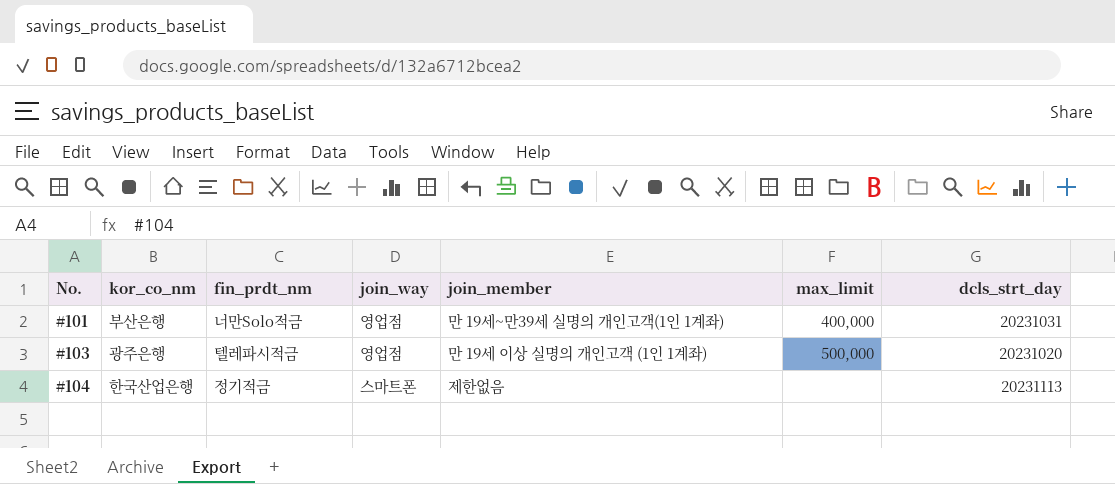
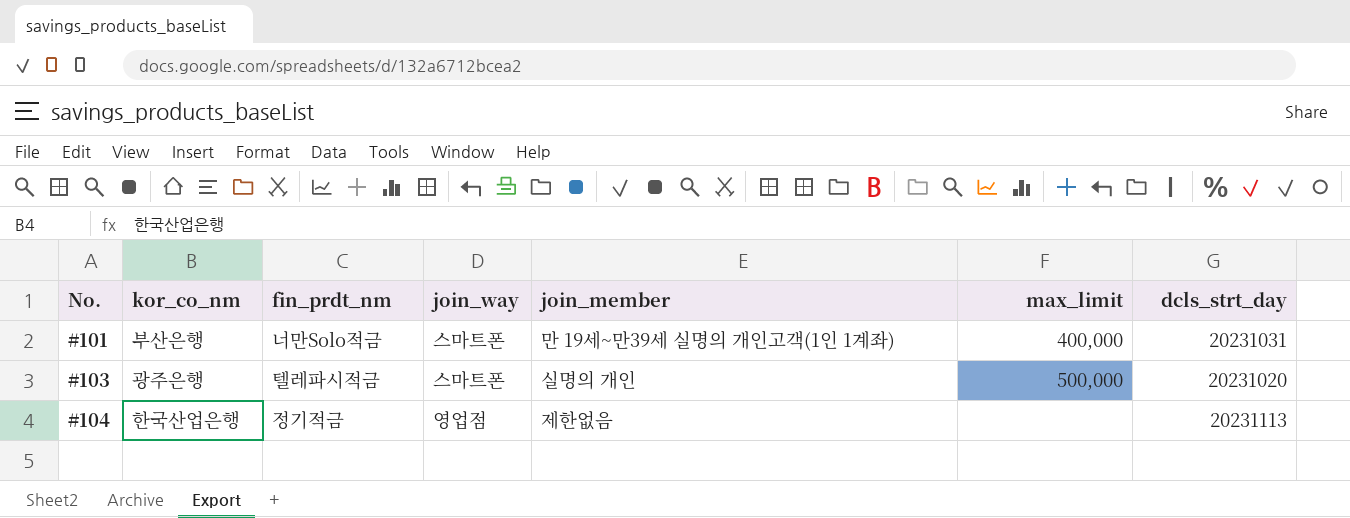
#101 | join_way: 영업점 -> 스마트폰
#103 | join_way: 영업점 -> 스마트폰
#103 | join_member: 만 19세 이상 실명의 개인고객 (1인 1계좌) -> 실명의 개인
#104 | join_way: 스마트폰 -> 영업점

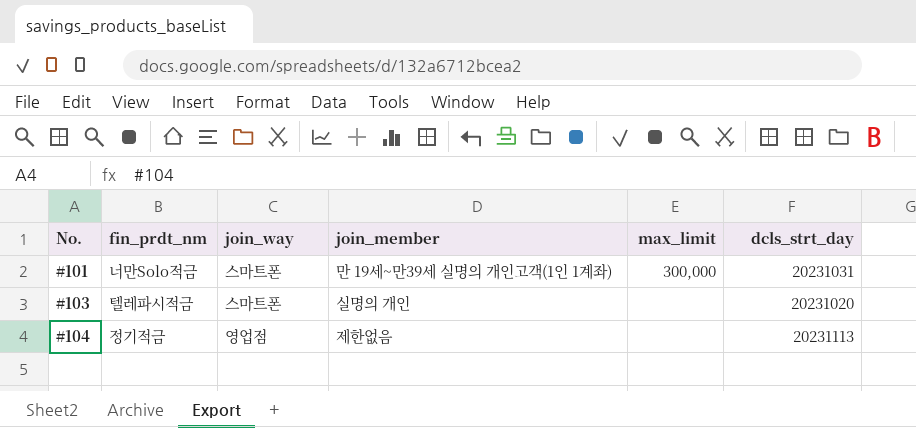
column kor_co_nm | position: 2 -> none
#101 | max_limit: 400,000 -> 300,000
#103 | max_limit: 500,000 -> none

